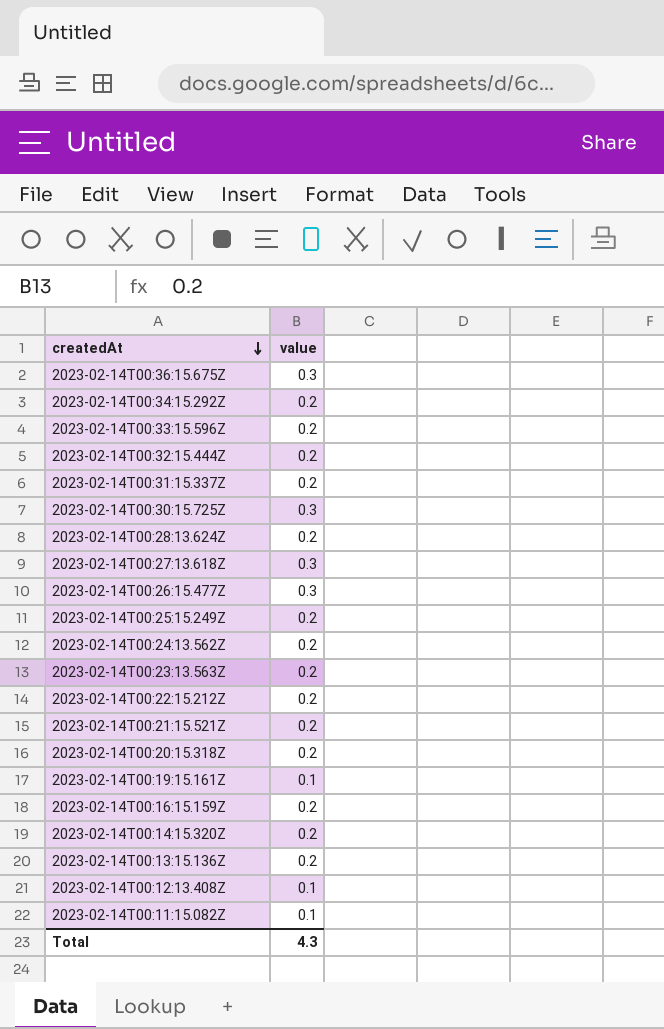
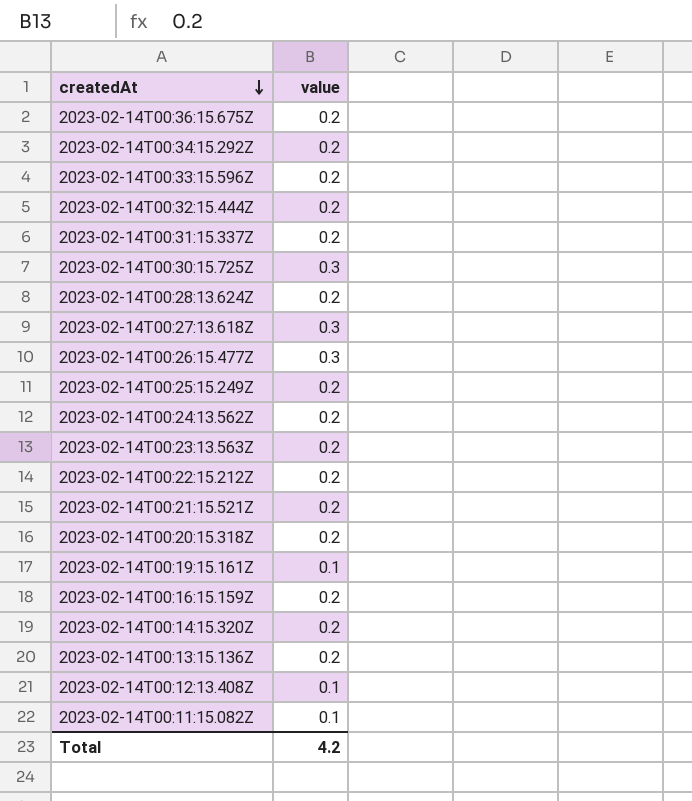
2023-02-14T00:36:15.675Z | value: 0.3 -> 0.2
Total | value: 4.3 -> 4.2

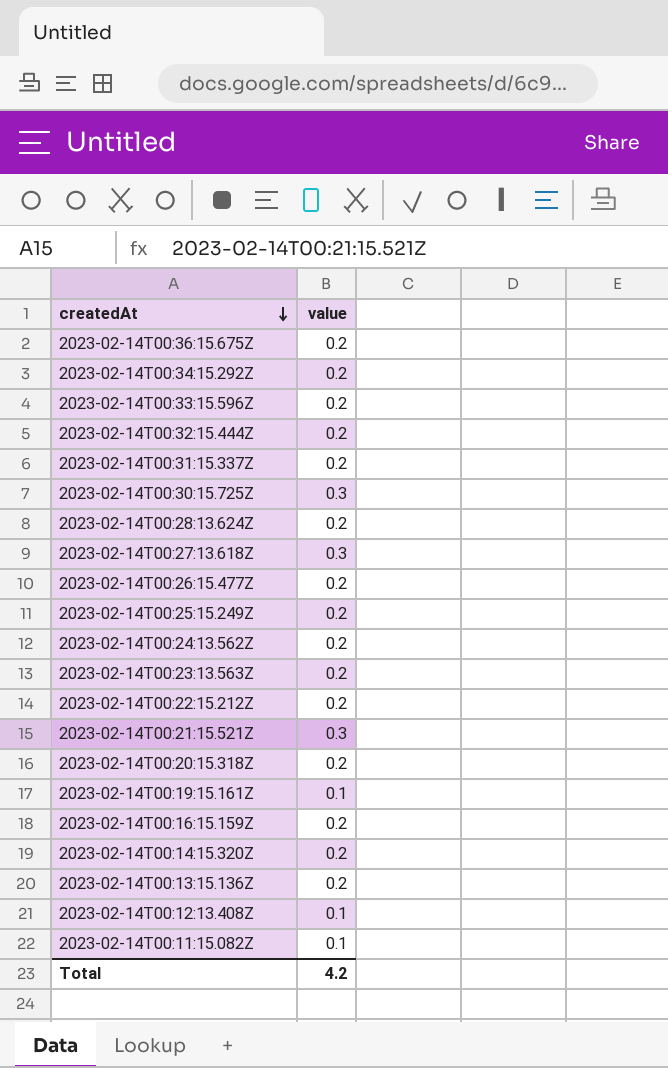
2023-02-14T00:26:15.477Z | value: 0.3 -> 0.2
2023-02-14T00:21:15.521Z | value: 0.2 -> 0.3

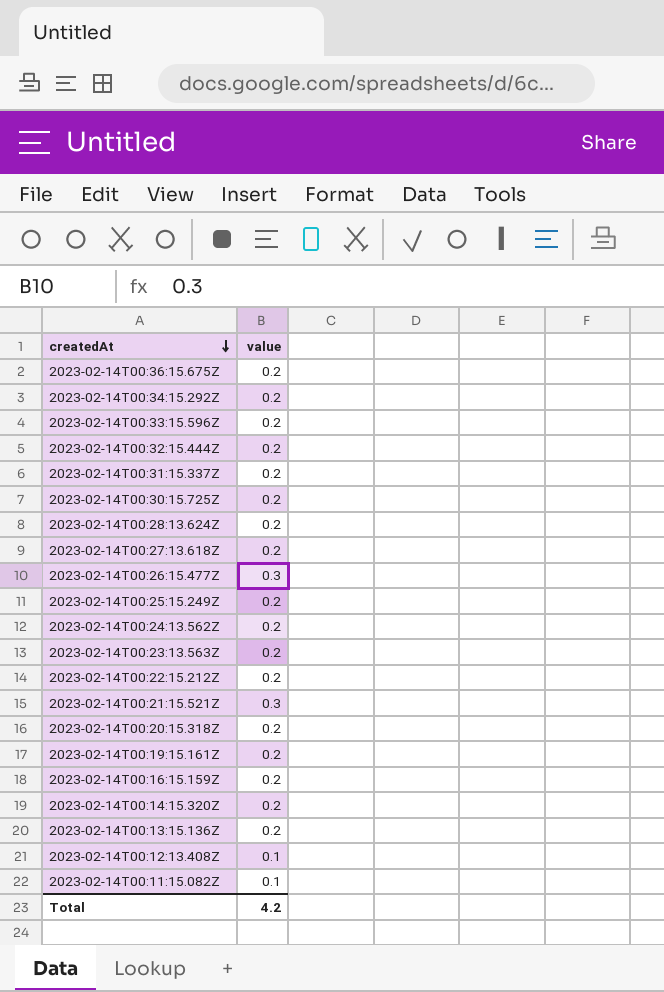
2023-02-14T00:30:15.725Z | value: 0.3 -> 0.2
2023-02-14T00:27:13.618Z | value: 0.3 -> 0.2
2023-02-14T00:26:15.477Z | value: 0.2 -> 0.3
2023-02-14T00:19:15.161Z | value: 0.1 -> 0.2

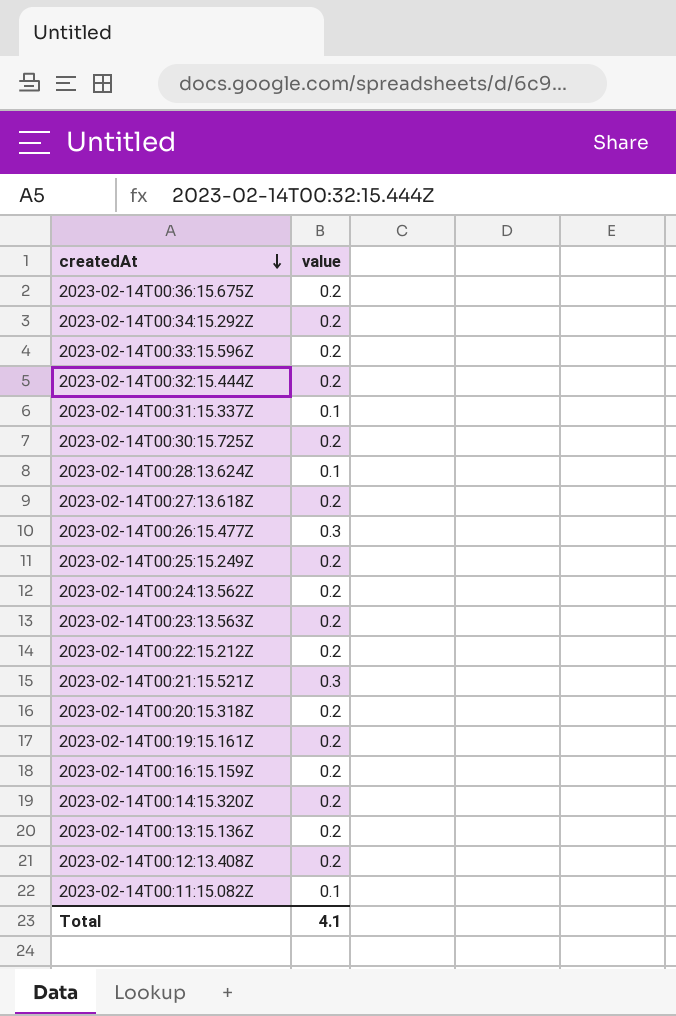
2023-02-14T00:31:15.337Z | value: 0.2 -> 0.1
2023-02-14T00:28:13.624Z | value: 0.2 -> 0.1
2023-02-14T00:12:13.408Z | value: 0.1 -> 0.2
Total | value: 4.2 -> 4.1

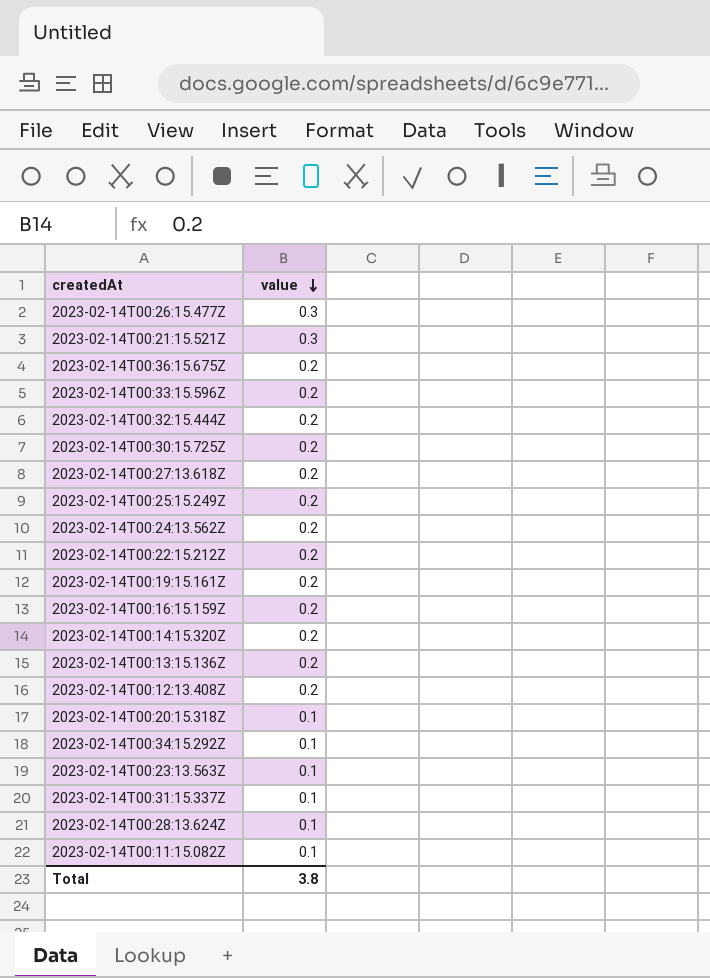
row order: createdAt descending -> value descending
2023-02-14T00:20:15.318Z | value: 0.2 -> 0.1
2023-02-14T00:34:15.292Z | value: 0.2 -> 0.1
2023-02-14T00:23:13.563Z | value: 0.2 -> 0.1
Total | value: 4.1 -> 3.8

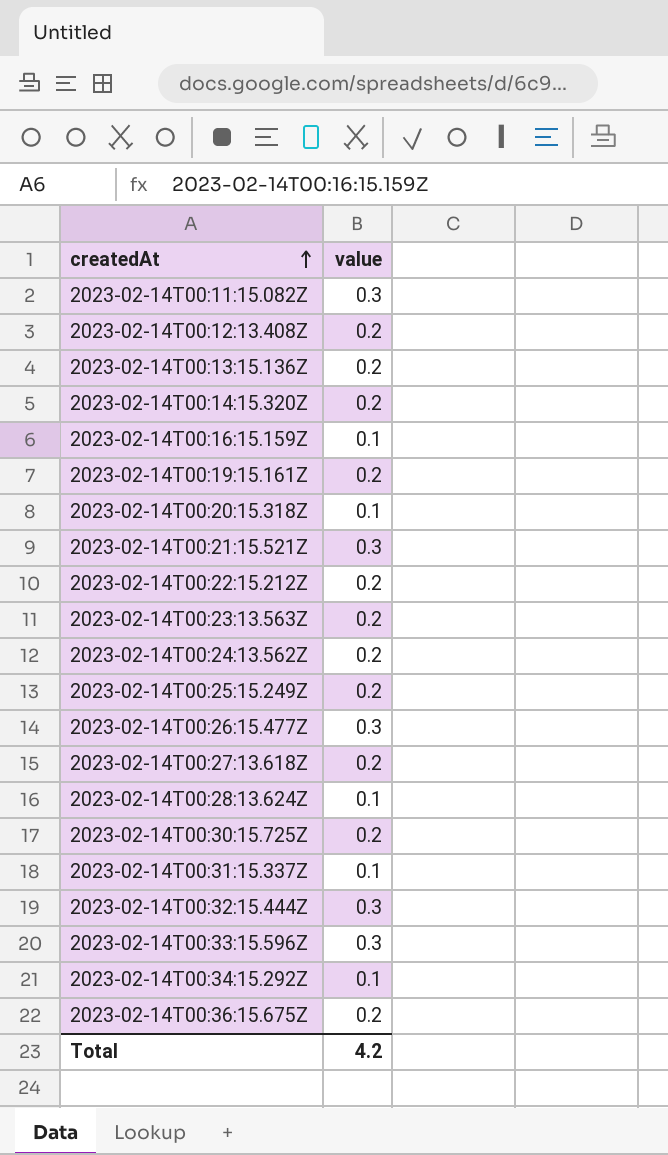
row order: value descending -> createdAt ascending
2023-02-14T00:11:15.082Z | value: 0.1 -> 0.3
2023-02-14T00:16:15.159Z | value: 0.2 -> 0.1
2023-02-14T00:23:13.563Z | value: 0.1 -> 0.2
2023-02-14T00:32:15.444Z | value: 0.2 -> 0.3
2023-02-14T00:33:15.596Z | value: 0.2 -> 0.3
Total | value: 3.8 -> 4.2

